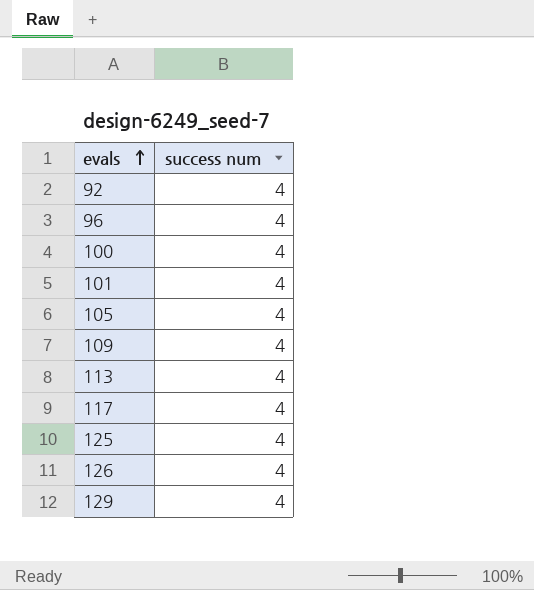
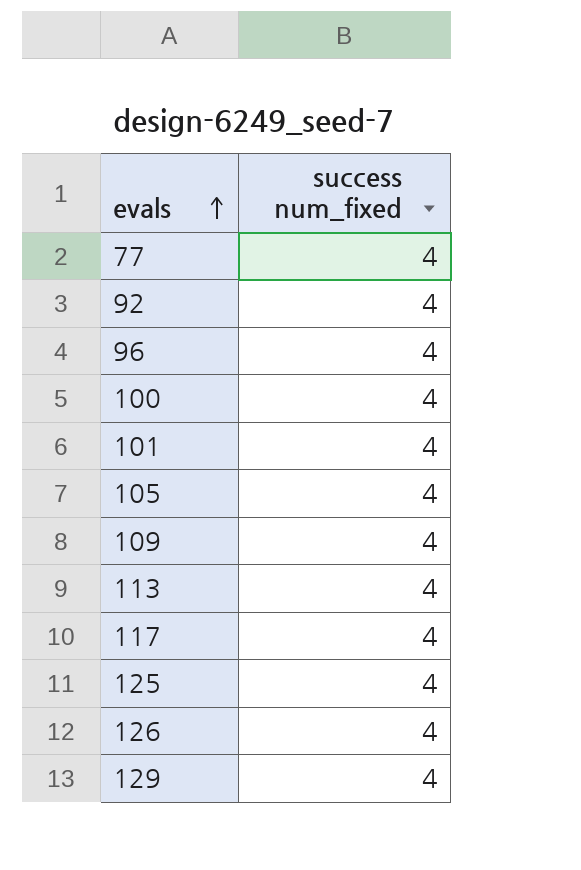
column name: success num -> success num_fixed
row 77: none -> 4

